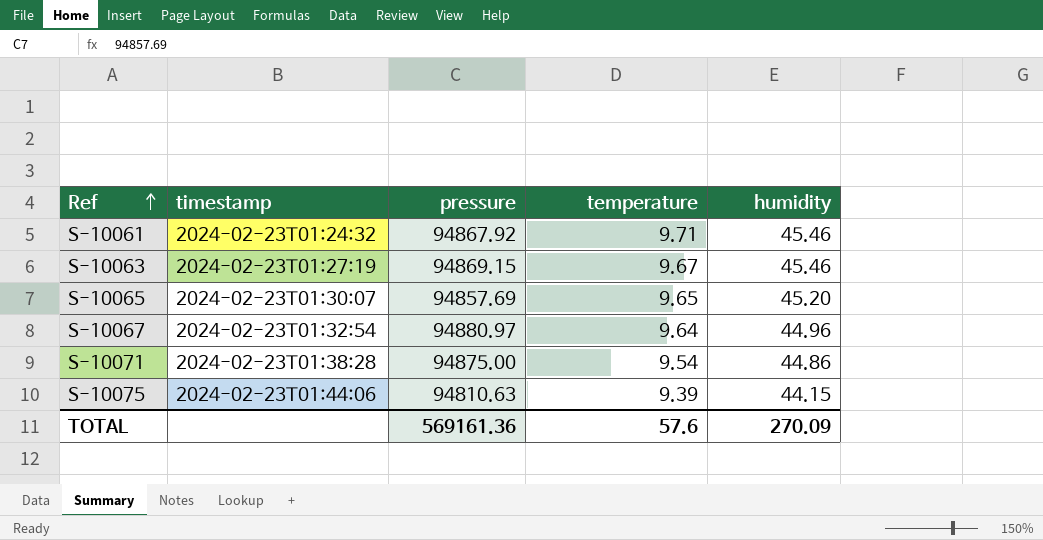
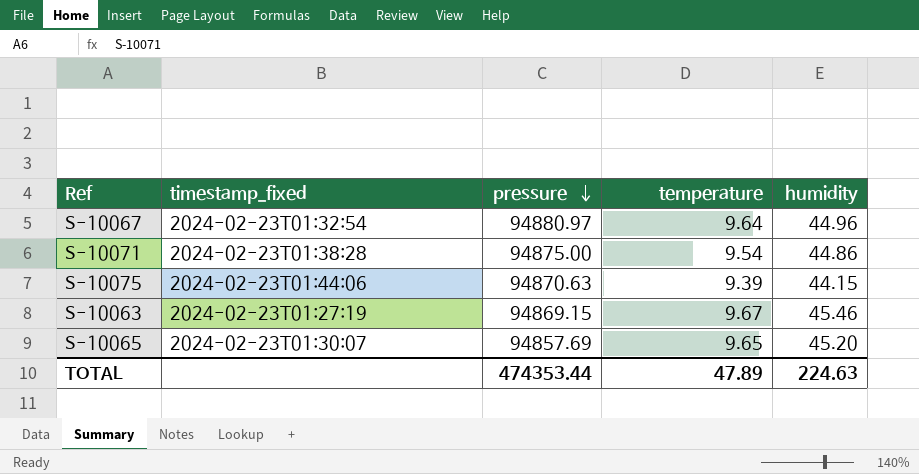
row order: Ref ascending -> pressure descending
column name: timestamp -> timestamp_fixed
row S-10061: 2024-02-23T01:24:32 | 94867.92 | 9.71 | 45.46 -> none
S-10075 | pressure: 94810.63 -> 94870.63
TOTAL | pressure: 569161.36 -> 474353.44
TOTAL | temperature: 57.6 -> 47.89
TOTAL | humidity: 270.09 -> 224.63

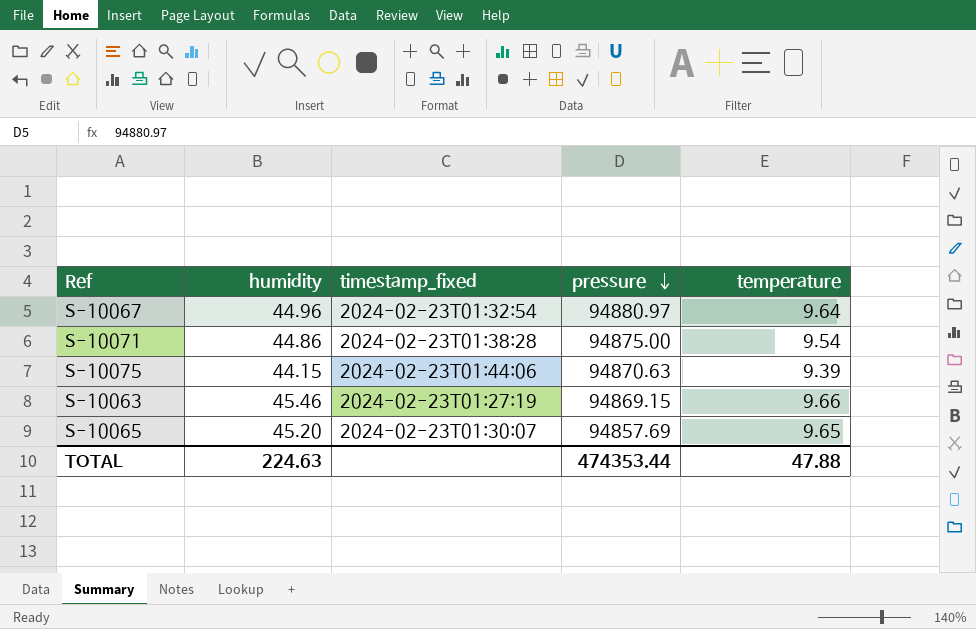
column humidity | position: 5 -> 2
S-10063 | temperature: 9.67 -> 9.66
TOTAL | temperature: 47.89 -> 47.88

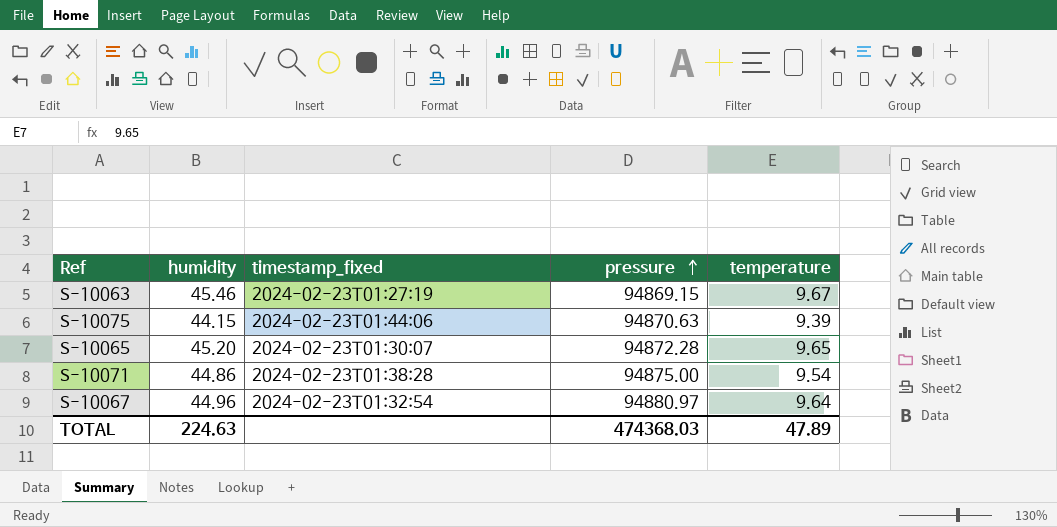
row order: pressure descending -> pressure ascending
S-10063 | temperature: 9.66 -> 9.67
S-10065 | pressure: 94857.69 -> 94872.28
TOTAL | pressure: 474353.44 -> 474368.03
TOTAL | temperature: 47.88 -> 47.89

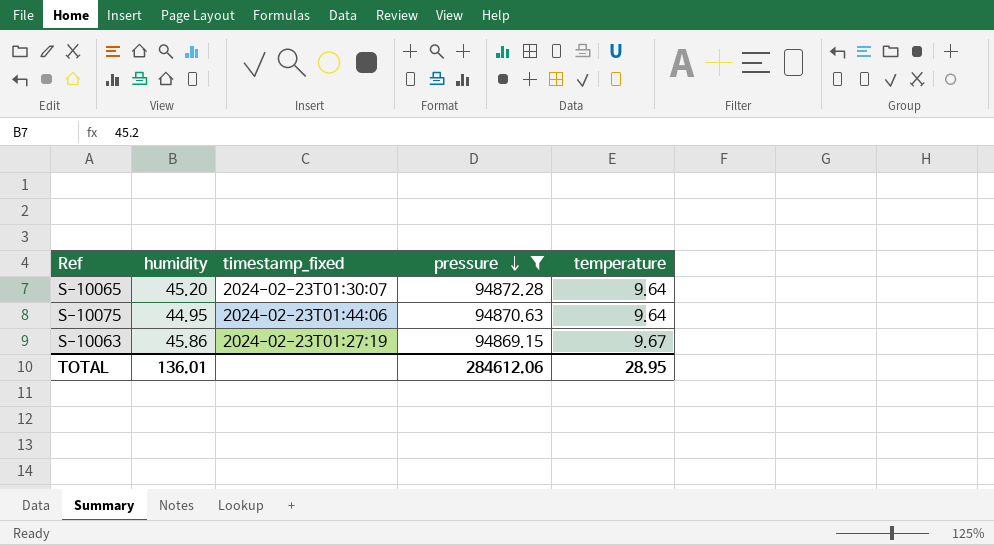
filter: none -> pressure <= 94872.28
row order: pressure ascending -> pressure descending
S-10065 | temperature: 9.65 -> 9.64
S-10075 | humidity: 44.15 -> 44.95
S-10075 | temperature: 9.39 -> 9.64
S-10063 | humidity: 45.46 -> 45.86
TOTAL | humidity: 224.63 -> 136.01
TOTAL | pressure: 474368.03 -> 284612.06
TOTAL | temperature: 47.89 -> 28.95

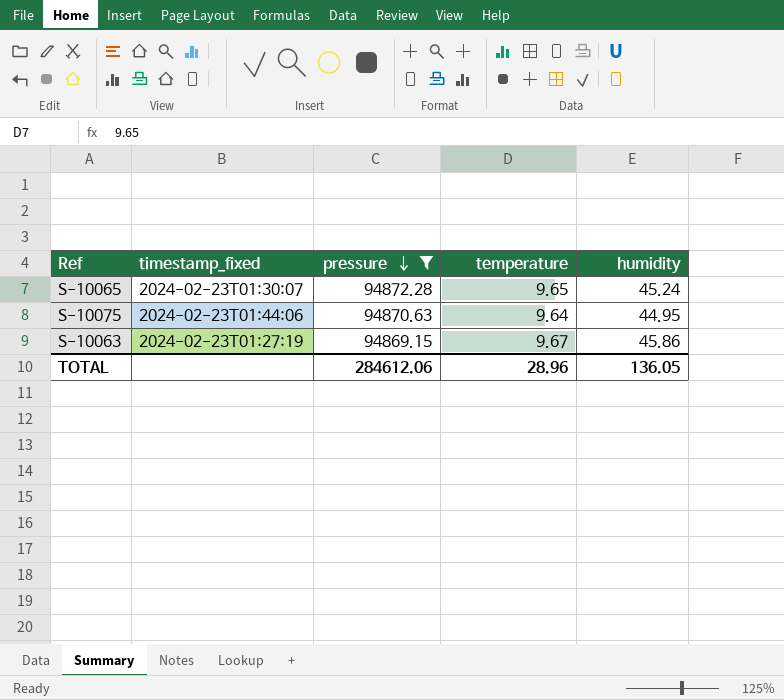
column humidity | position: 2 -> 5
S-10065 | temperature: 9.64 -> 9.65
S-10065 | humidity: 45.20 -> 45.24
TOTAL | temperature: 28.95 -> 28.96
TOTAL | humidity: 136.01 -> 136.05

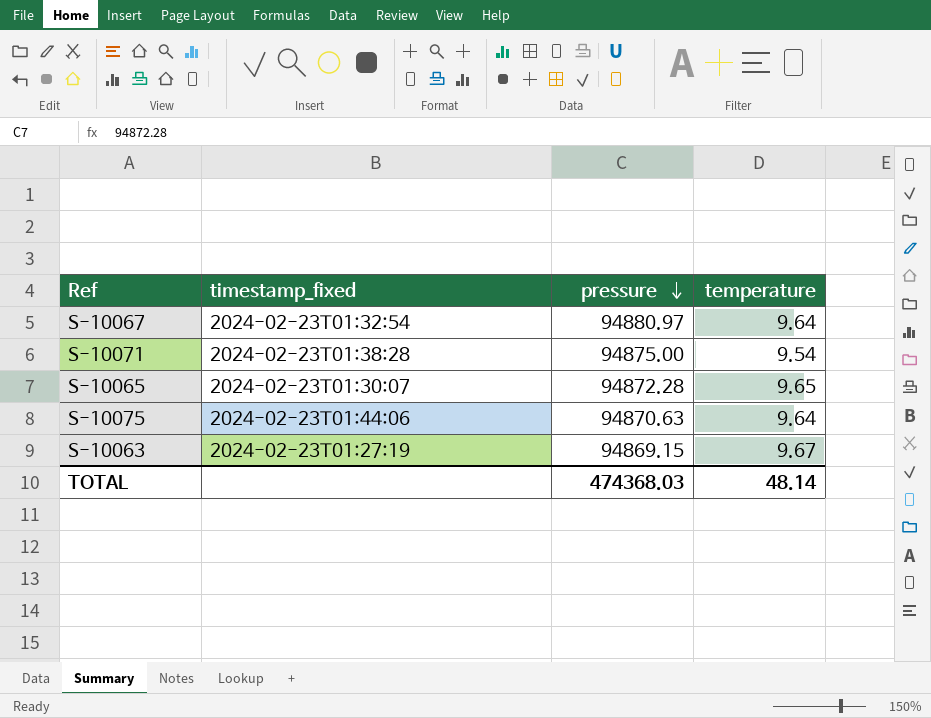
filter: pressure <= 94872.28 -> none
column humidity | position: 5 -> none
TOTAL | pressure: 284612.06 -> 474368.03
TOTAL | temperature: 28.96 -> 48.14

